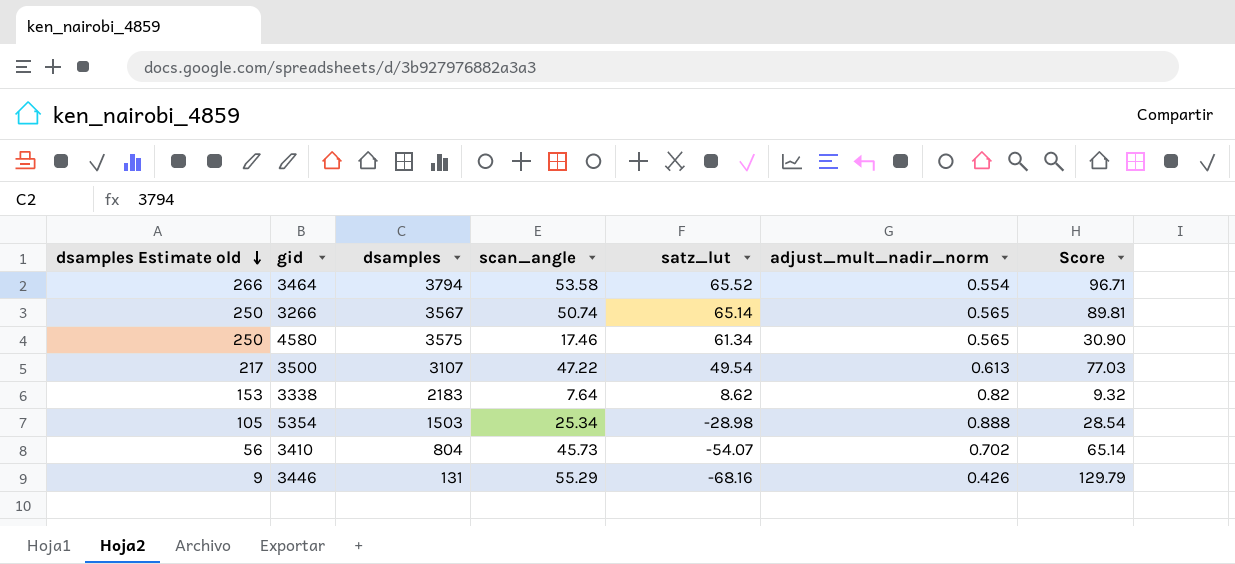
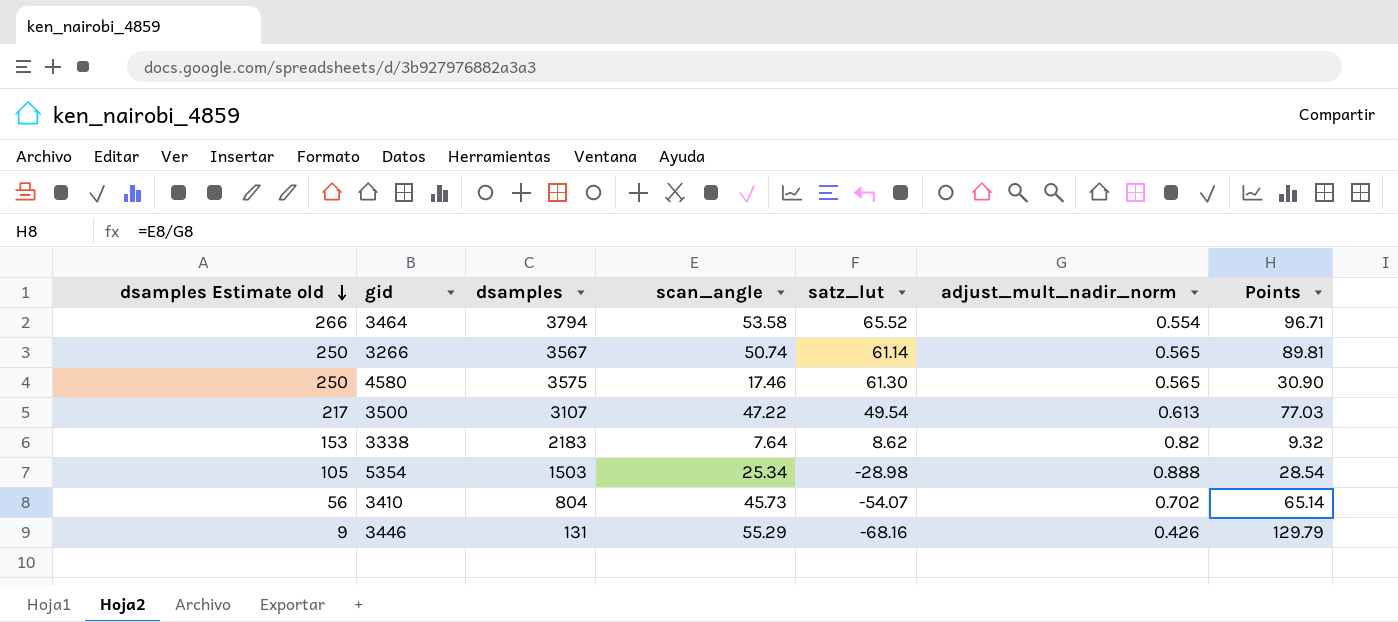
column name: Score -> Points
3266 | satz_lut: 65.14 -> 61.14
4580 | satz_lut: 61.34 -> 61.30

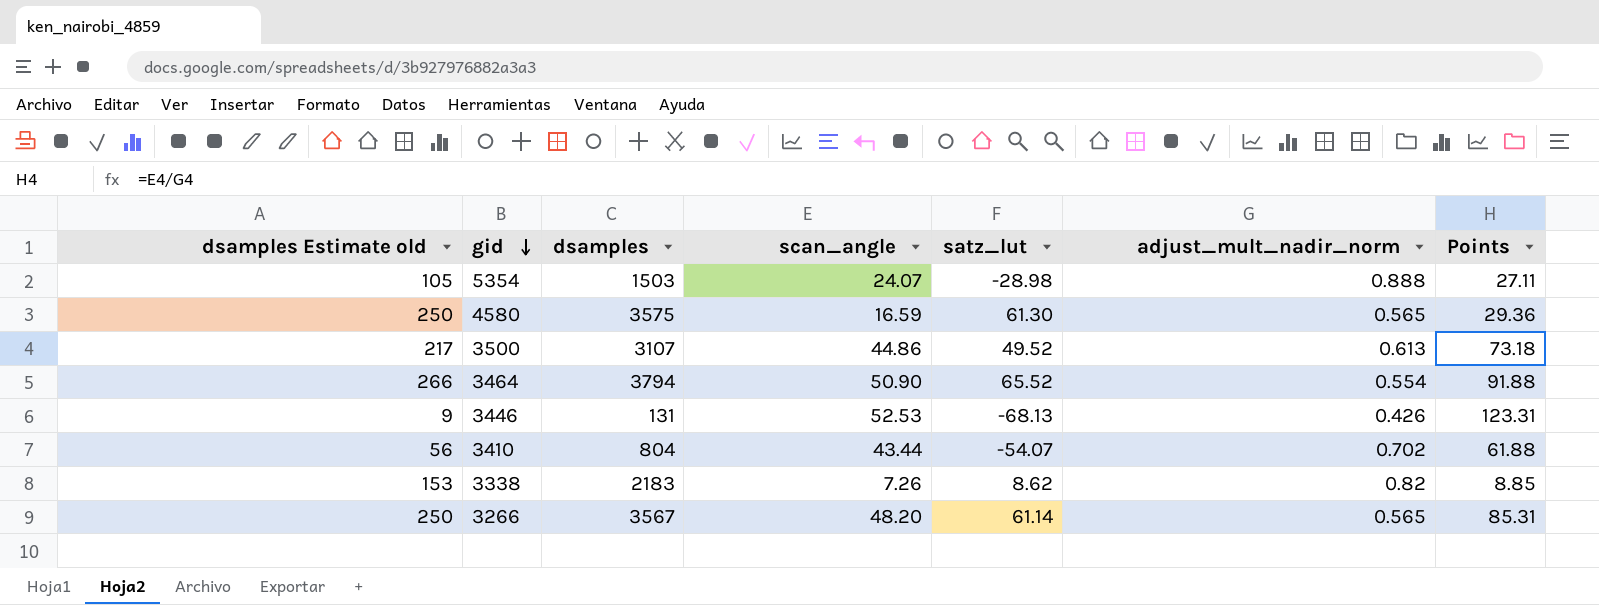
row order: dsamples Estimate old descending -> gid descending
5354 | scan_angle: 25.34 -> 24.07
5354 | Points: 28.54 -> 27.11
4580 | scan_angle: 17.46 -> 16.59
4580 | Points: 30.90 -> 29.36
3500 | scan_angle: 47.22 -> 44.86
3500 | satz_lut: 49.54 -> 49.52
3500 | Points: 77.03 -> 73.18
3464 | scan_angle: 53.58 -> 50.90
3464 | Points: 96.71 -> 91.88
3446 | scan_angle: 55.29 -> 52.53
3446 | satz_lut: -68.16 -> -68.13
3446 | Points: 129.79 -> 123.31
3410 | scan_angle: 45.73 -> 43.44
3410 | Points: 65.14 -> 61.88
3338 | scan_angle: 7.64 -> 7.26
3338 | Points: 9.32 -> 8.85
3266 | scan_angle: 50.74 -> 48.20
3266 | Points: 89.81 -> 85.31

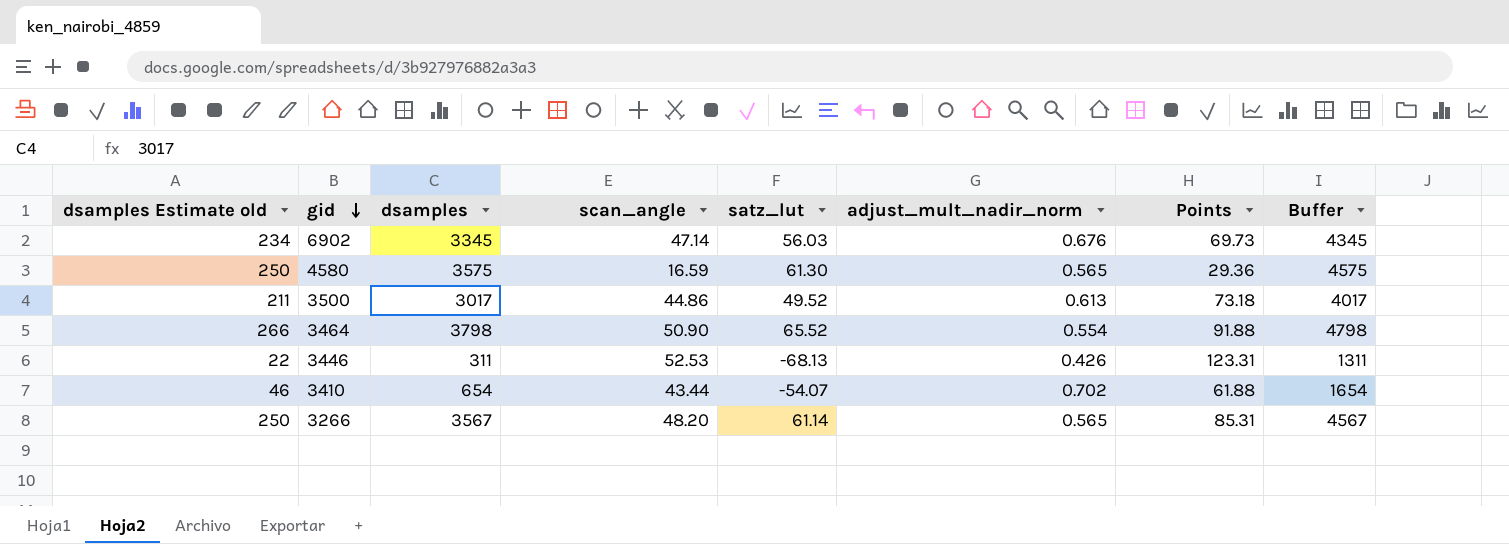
column Buffer | formula: none -> [dsamples] + 1000
row 5354: 105 | 1503 | 24.07 | -28.98 | 0.888 | 27.11 -> none
row 3338: 153 | 2183 | 7.26 | 8.62 | 0.82 | 8.85 -> none
row 6902: none -> 234 | 3345 | 47.14 | 56.03 | 0.676 | 69.73 | 4345
3500 | dsamples Estimate old: 217 -> 211
3500 | dsamples: 3107 -> 3017
3464 | dsamples: 3794 -> 3798
3446 | dsamples Estimate old: 9 -> 22
3446 | dsamples: 131 -> 311
3410 | dsamples Estimate old: 56 -> 46
3410 | dsamples: 804 -> 654

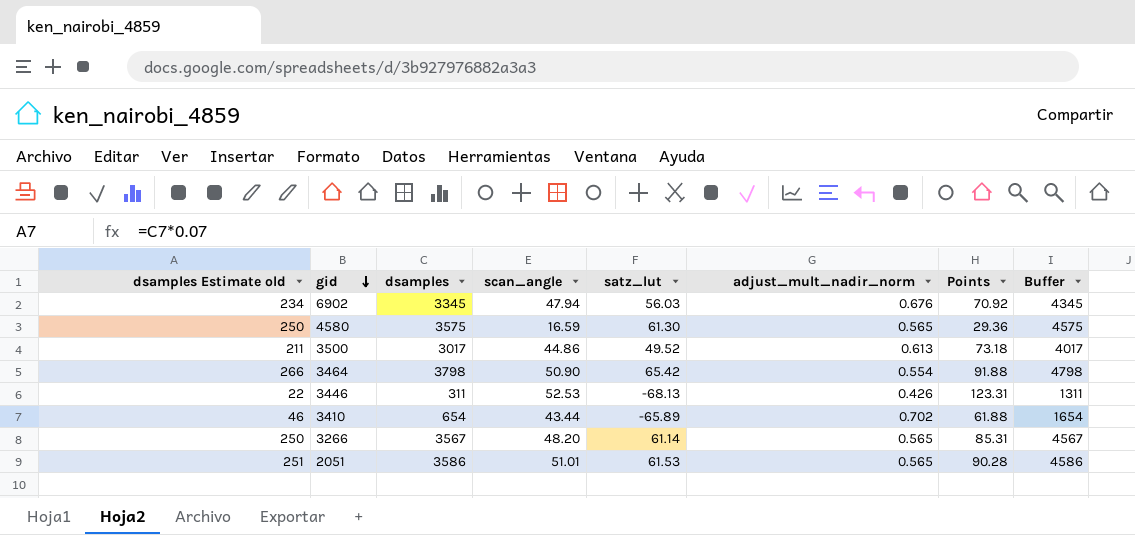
6902 | scan_angle: 47.14 -> 47.94
6902 | Points: 69.73 -> 70.92
3464 | satz_lut: 65.52 -> 65.42
3410 | satz_lut: -54.07 -> -65.89
row 2051: none -> 251 | 3586 | 51.01 | 61.53 | 0.565 | 90.28 | 4586

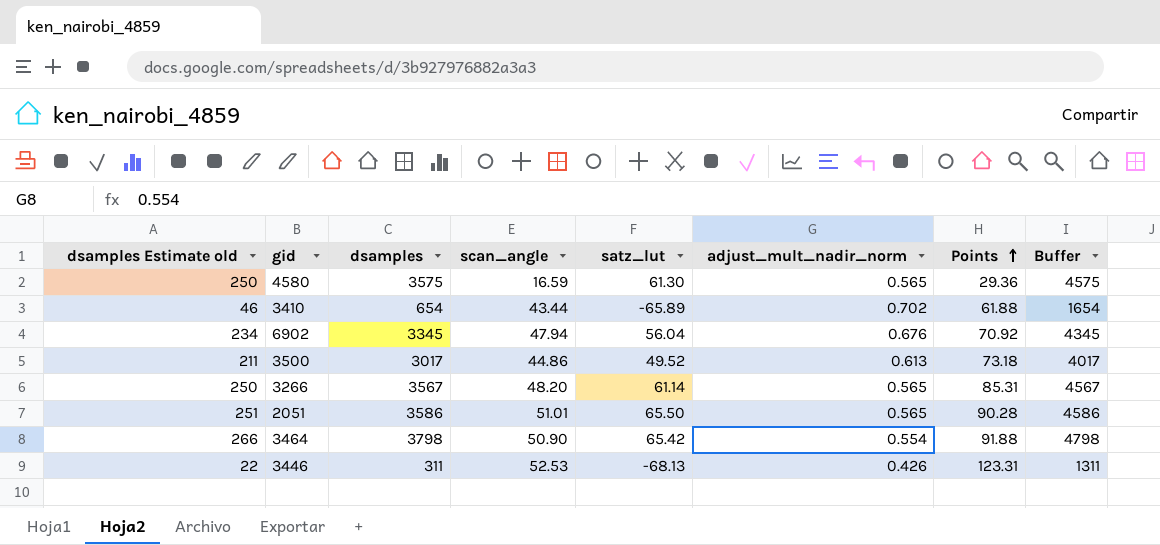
row order: gid descending -> Points ascending
6902 | satz_lut: 56.03 -> 56.04
2051 | satz_lut: 61.53 -> 65.50

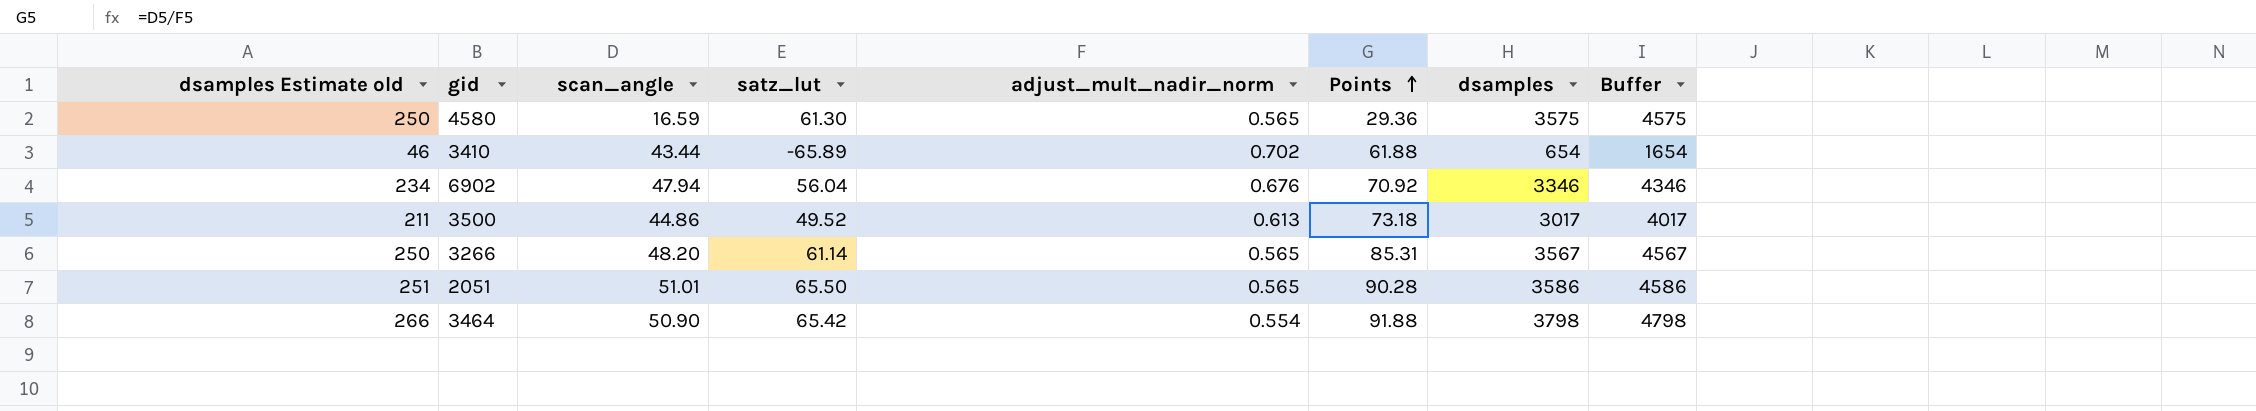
column dsamples | position: 3 -> 7
row 3446: 22 | 311 | 52.53 | -68.13 | 0.426 | 123.31 | 1311 -> none
6902 | dsamples: 3345 -> 3346
6902 | Buffer: 4345 -> 4346

